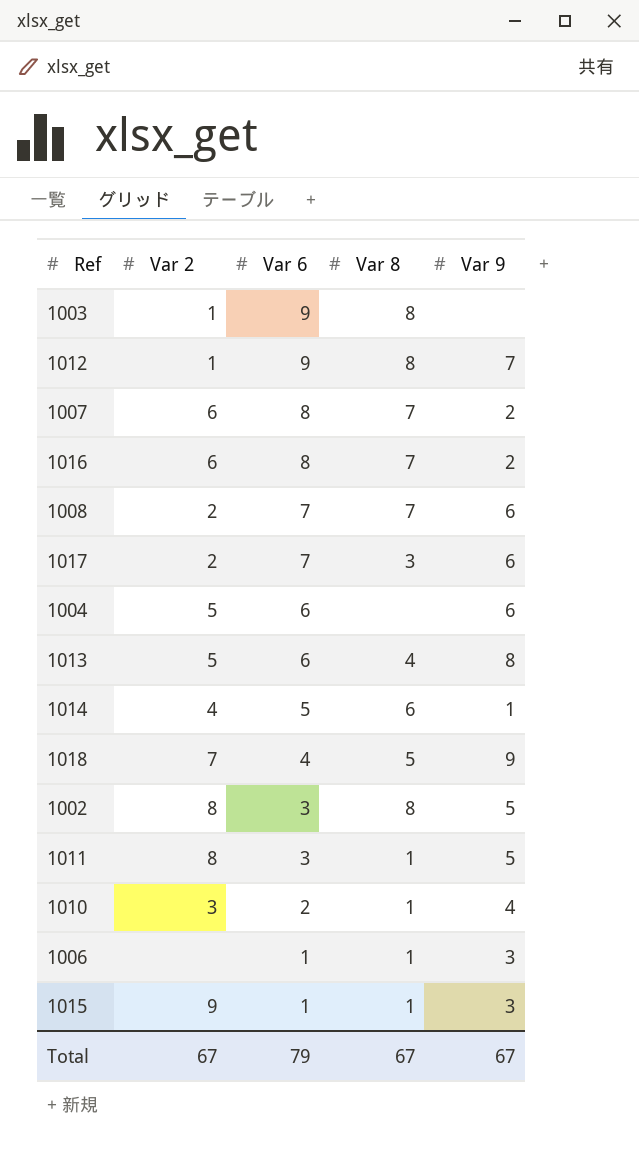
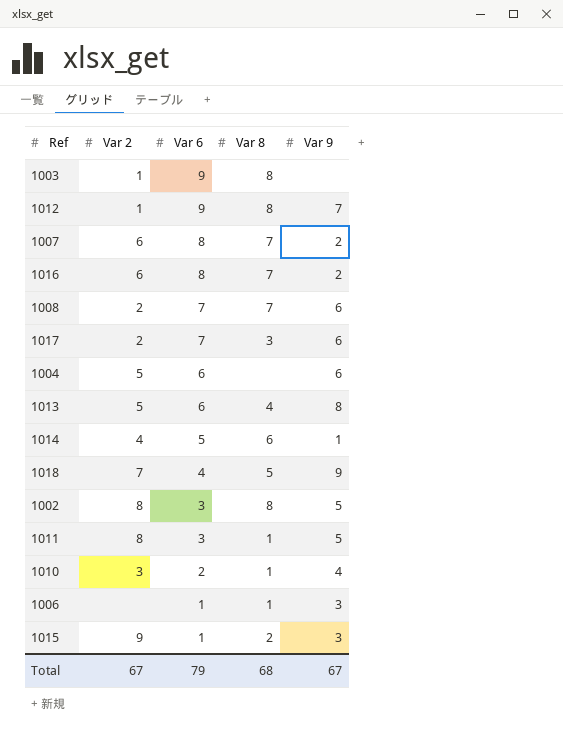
1015 | Var 8: 1 -> 2
Total | Var 8: 67 -> 68

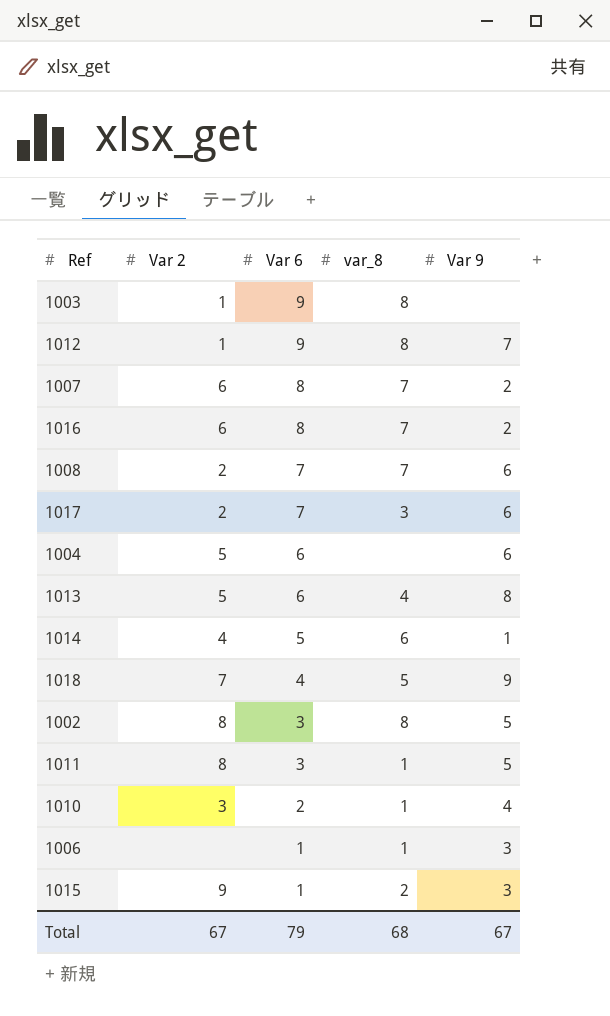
column name: Var 8 -> var_8

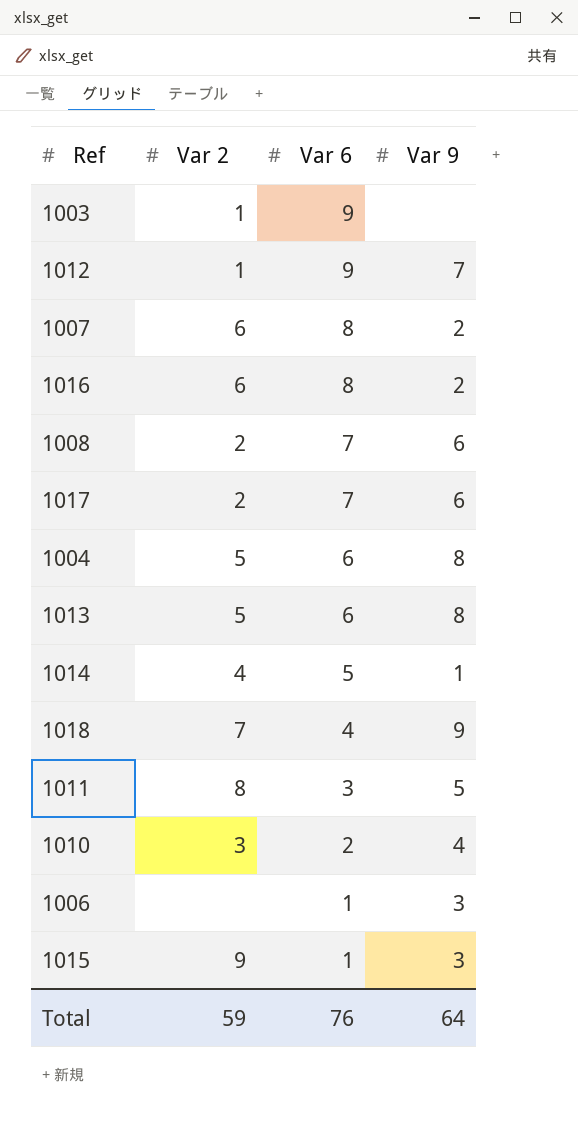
column var_8 | position: 4 -> none
row 1002: 8 | 3 | 8 | 5 -> none
1004 | Var 9: 6 -> 8
Total | Var 2: 67 -> 59
Total | Var 6: 79 -> 76
Total | Var 9: 67 -> 64

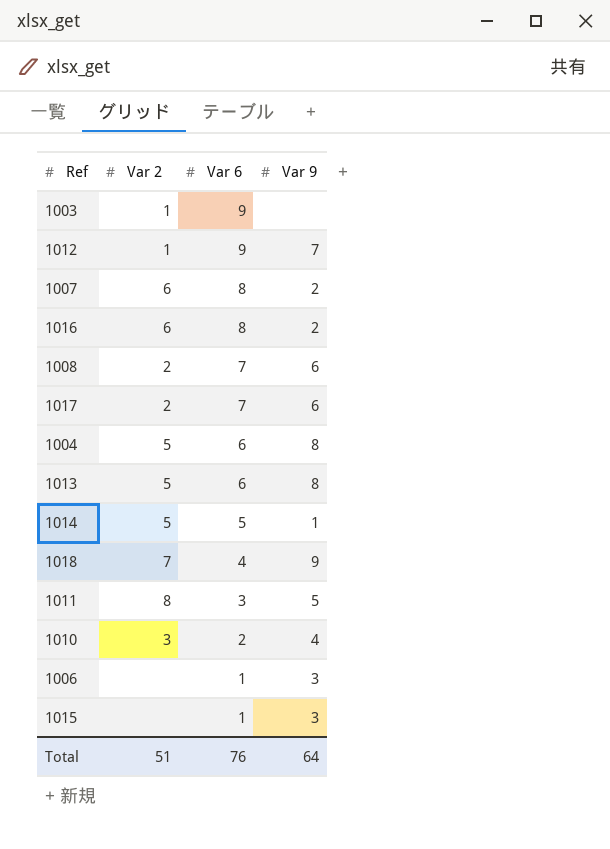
1014 | Var 2: 4 -> 5
1015 | Var 2: 9 -> none
Total | Var 2: 59 -> 51

